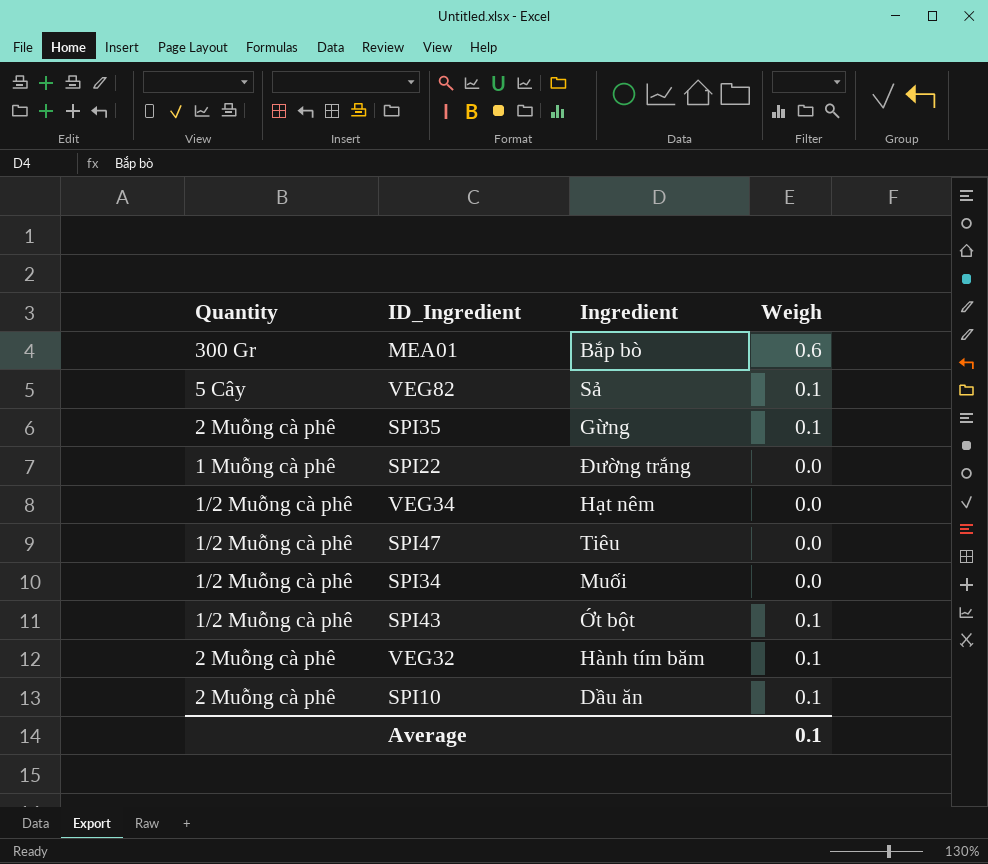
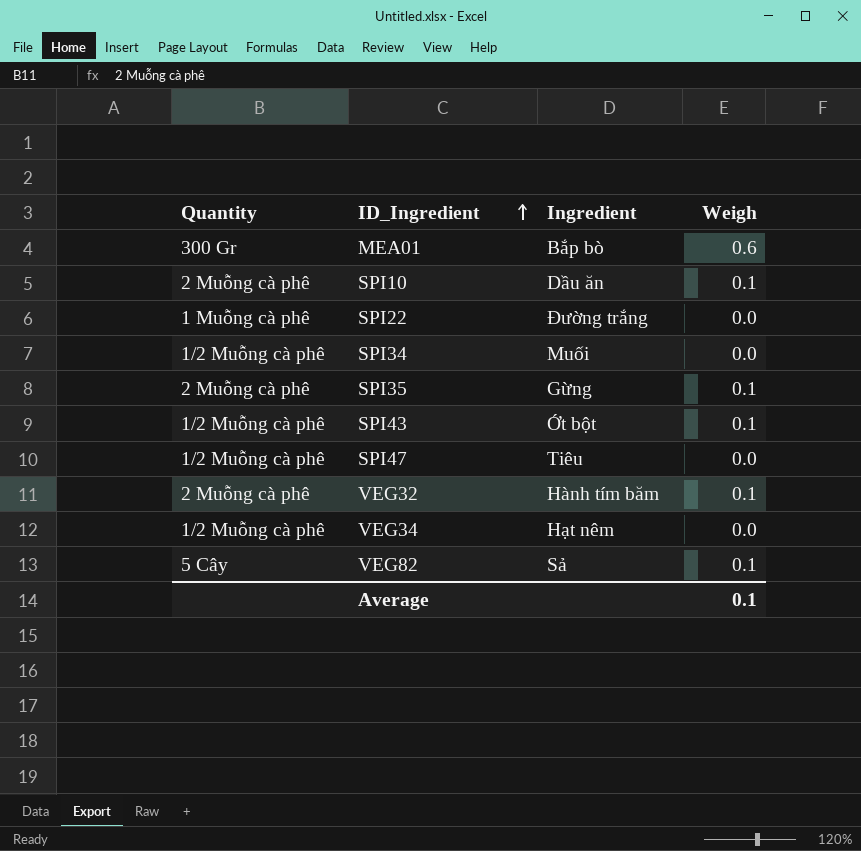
row order: none -> ID_Ingredient ascending

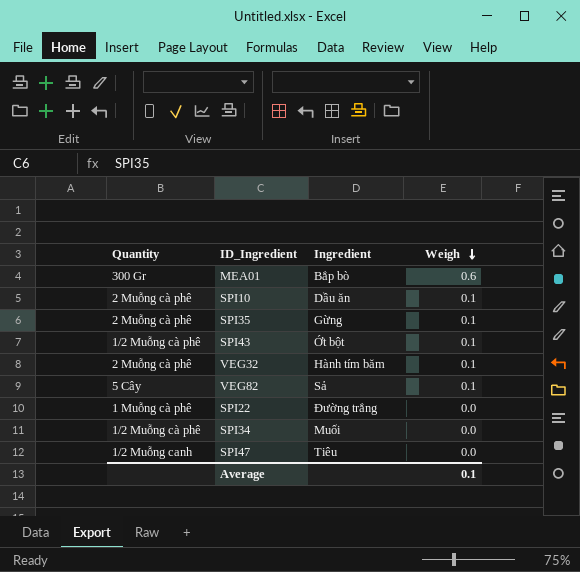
row order: ID_Ingredient ascending -> Weigh descending
row VEG34: 1/2 Muỗng cà phê | Hạt nêm | 0.0 -> none
SPI47 | Quantity: 1/2 Muỗng cà phê -> 1/2 Muỗng canh

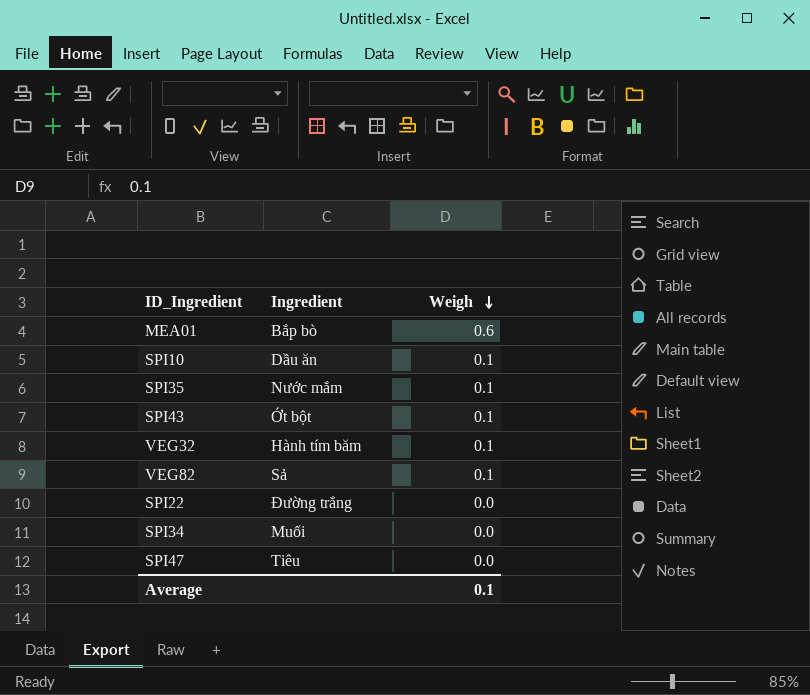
column Quantity | position: 1 -> none
SPI35 | Ingredient: Gừng -> Nước mắm

